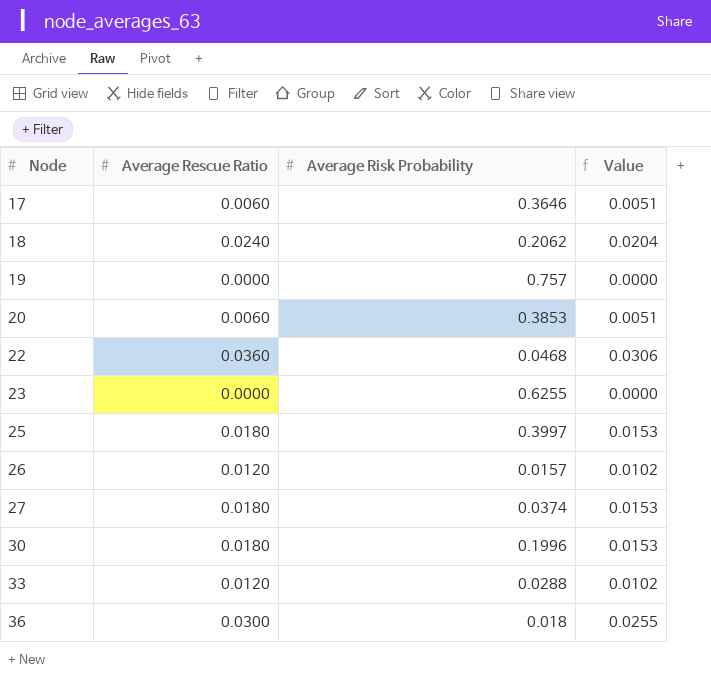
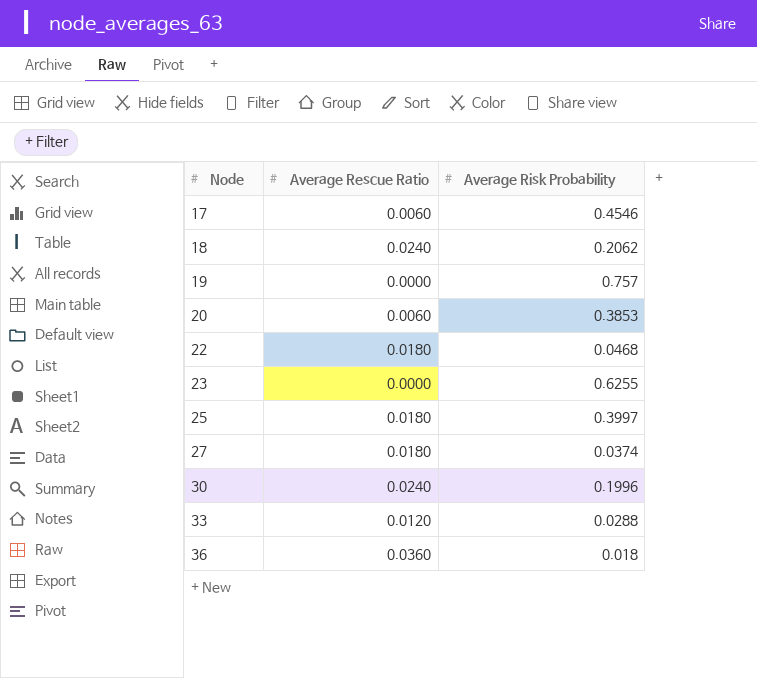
column Value | formula: [Average Rescue Ratio] * 0.85 -> none
row 26: 0.0120 | 0.0157 | 0.0102 -> none
17 | Average Risk Probability: 0.3646 -> 0.4546
22 | Average Rescue Ratio: 0.0360 -> 0.0180
30 | Average Rescue Ratio: 0.0180 -> 0.0240
36 | Average Rescue Ratio: 0.0300 -> 0.0360

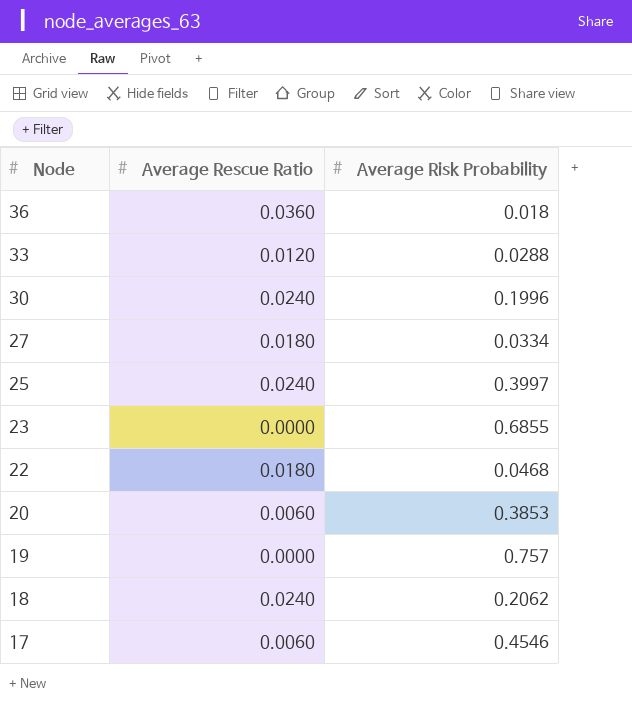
row order: Node ascending -> Node descending
27 | Average Risk Probability: 0.0374 -> 0.0334
25 | Average Rescue Ratio: 0.0180 -> 0.0240
23 | Average Risk Probability: 0.6255 -> 0.6855

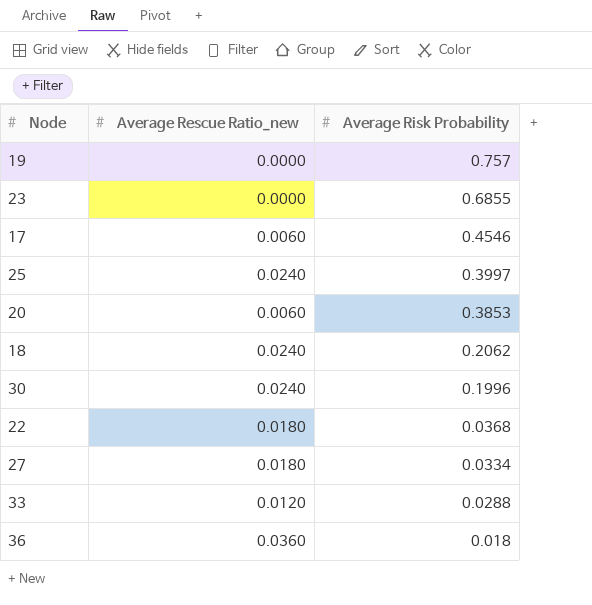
row order: Node descending -> Average Risk Probability descending
column name: Average Rescue Ratio -> Average Rescue Ratio_new
22 | Average Risk Probability: 0.0468 -> 0.0368

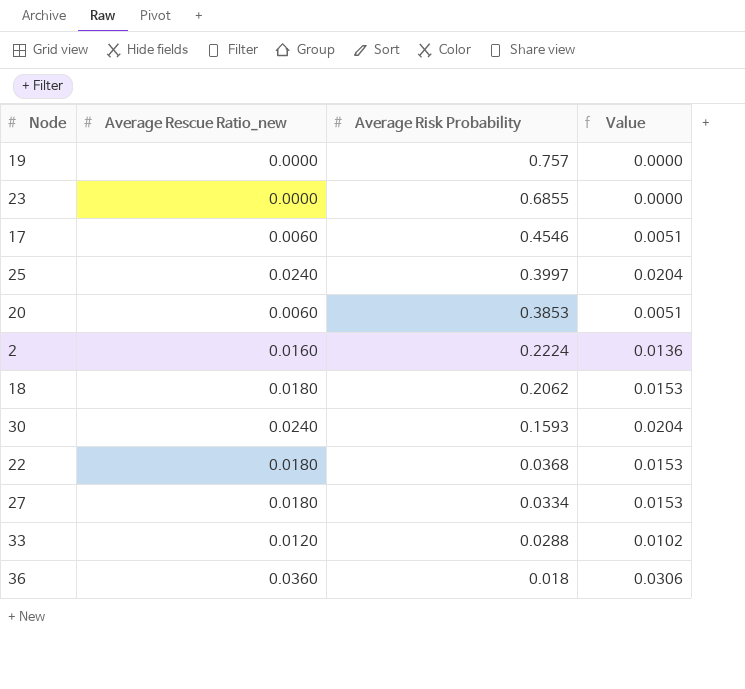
column Value | formula: none -> [Average Rescue Ratio_new] * 0.85
row 2: none -> 0.0160 | 0.2224 | 0.0136
18 | Average Rescue Ratio_new: 0.0240 -> 0.0180
30 | Average Risk Probability: 0.1996 -> 0.1593

